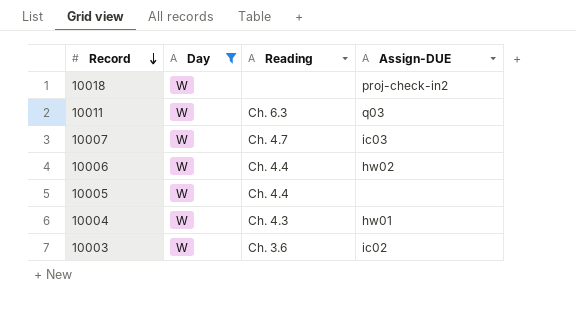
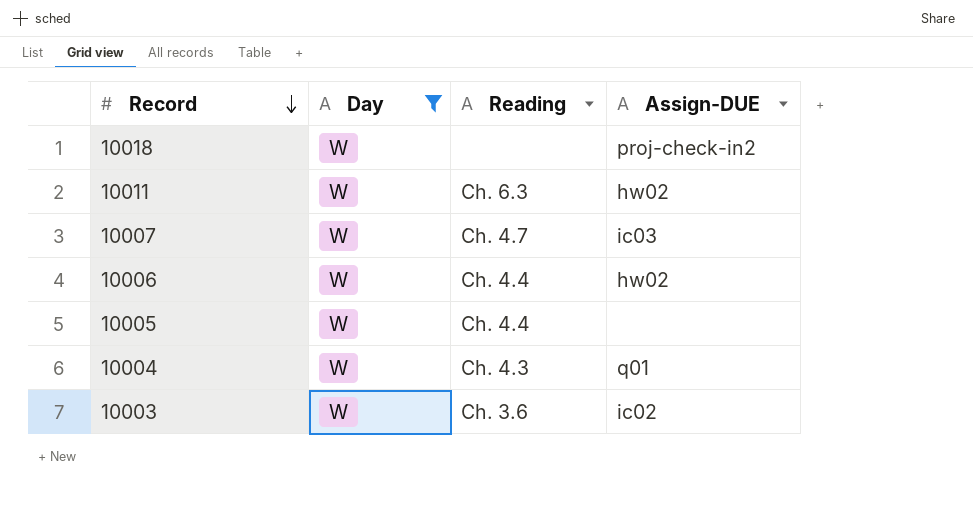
10011 | Assign-DUE: q03 -> hw02
10004 | Assign-DUE: hw01 -> q01

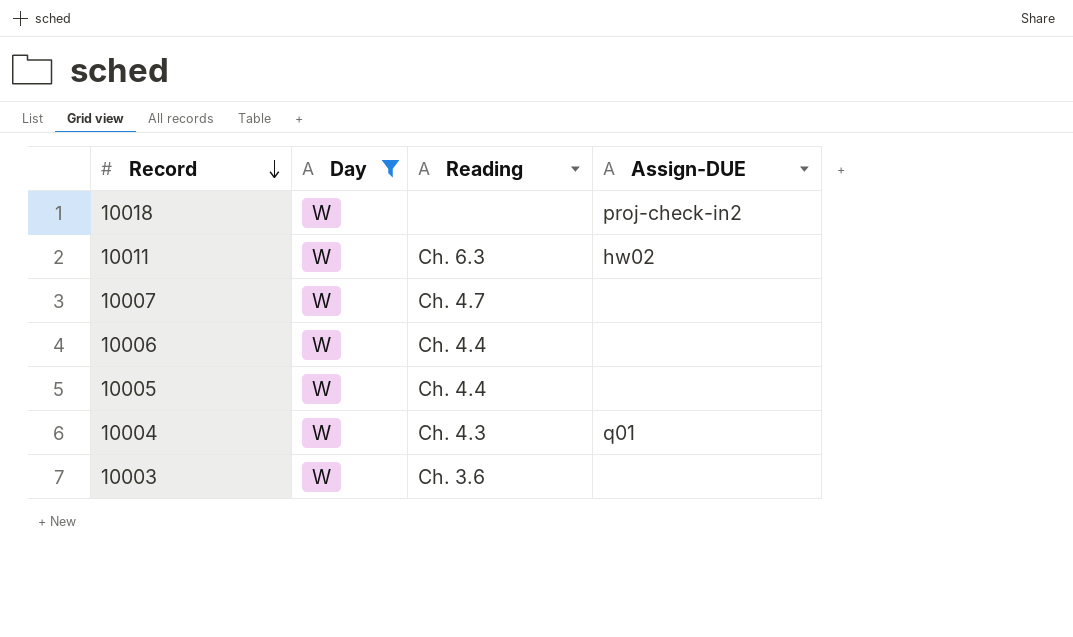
10007 | Assign-DUE: ic03 -> none
10006 | Assign-DUE: hw02 -> none
10003 | Assign-DUE: ic02 -> none

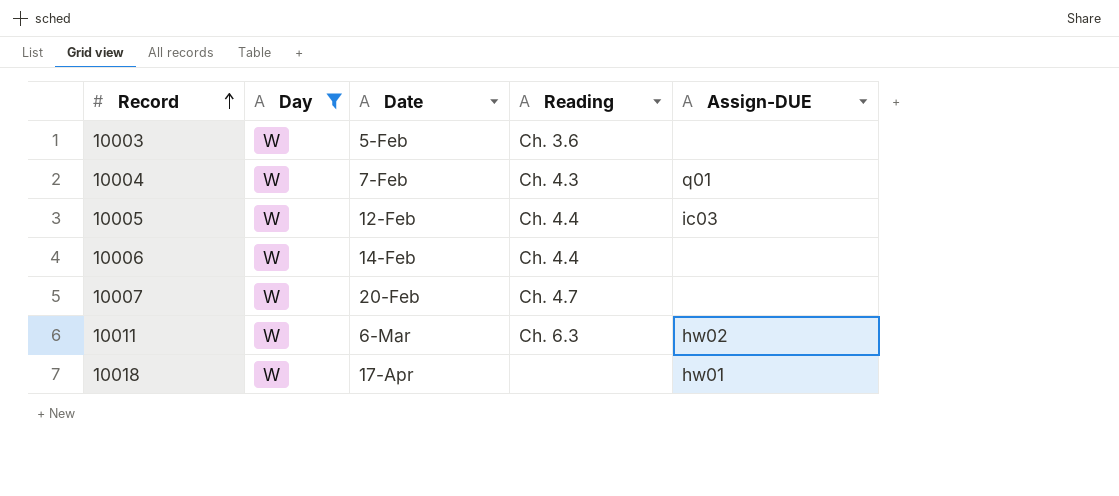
row order: Record descending -> Record ascending
column Date | position: none -> 3
10005 | Assign-DUE: none -> ic03
10018 | Assign-DUE: proj-check-in2 -> hw01

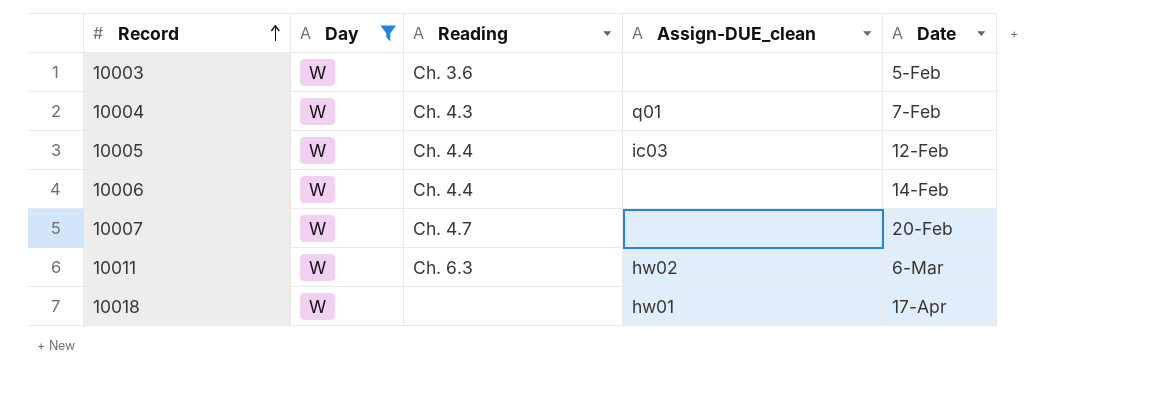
column name: Assign-DUE -> Assign-DUE_clean
column Date | position: 3 -> 5

